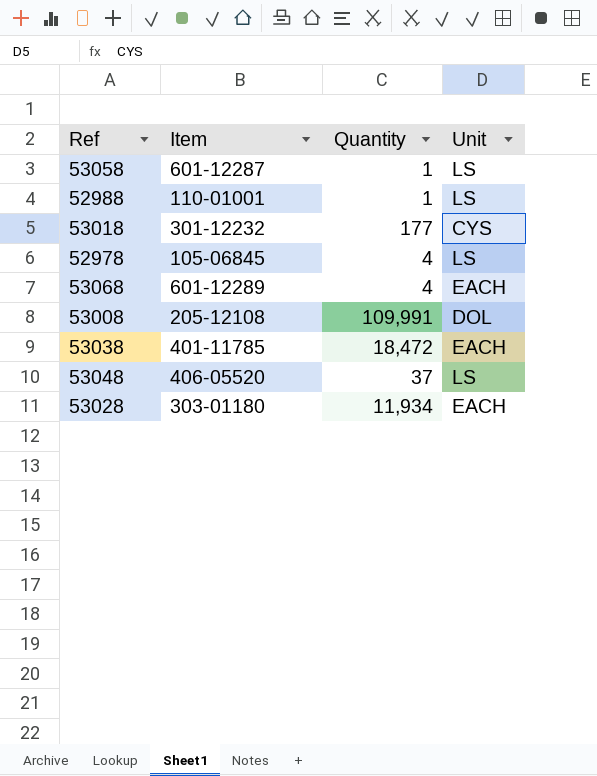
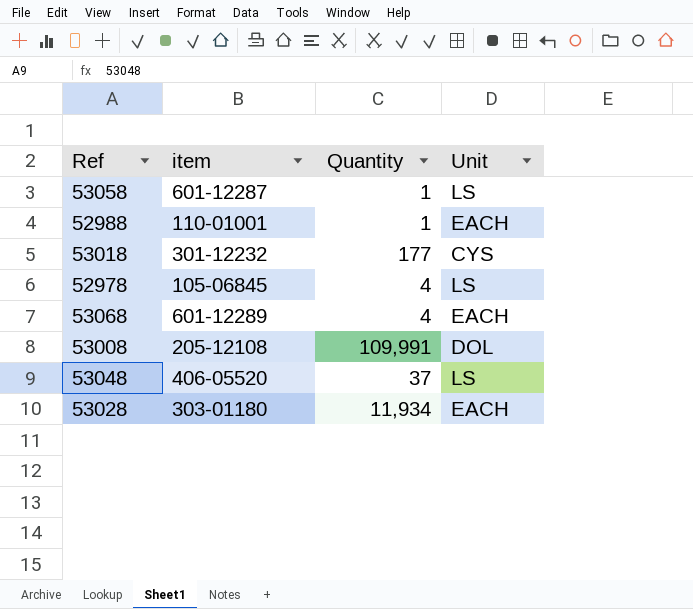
column name: Item -> item
row 53038: 401-11785 | 18,472 | EACH -> none
52988 | Unit: LS -> EACH

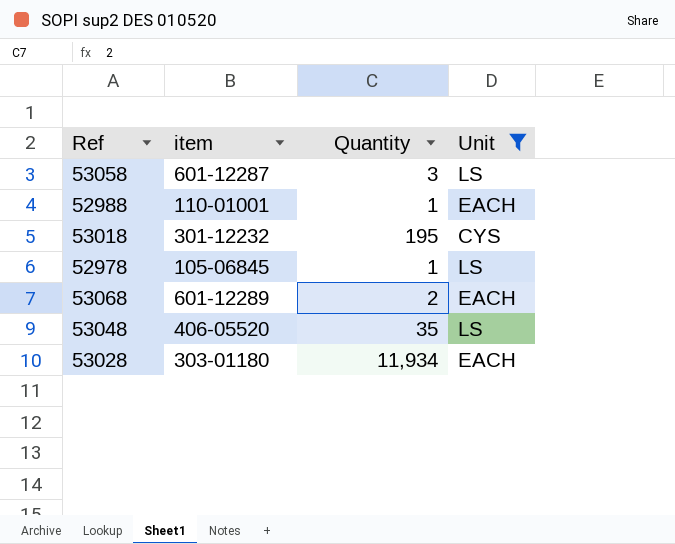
filter: none -> Unit != DOL
53058 | Quantity: 1 -> 3
53018 | Quantity: 177 -> 195
52978 | Quantity: 4 -> 1
53068 | Quantity: 4 -> 2
53048 | Quantity: 37 -> 35

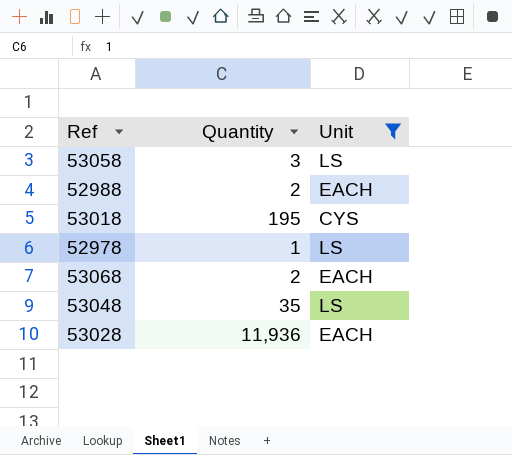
column item | position: 2 -> none
52988 | Quantity: 1 -> 2
53028 | Quantity: 11,934 -> 11,936

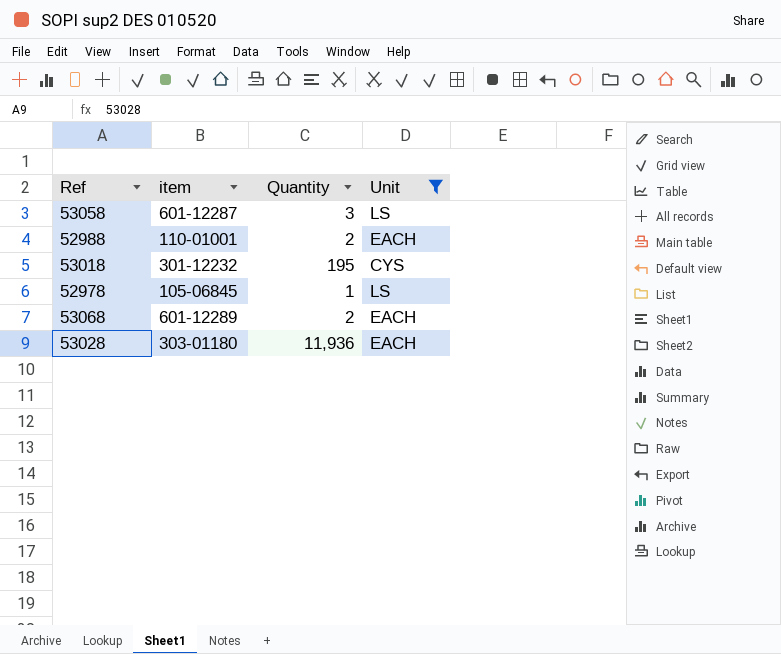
column item | position: none -> 2
row 53048: 35 | LS -> none

